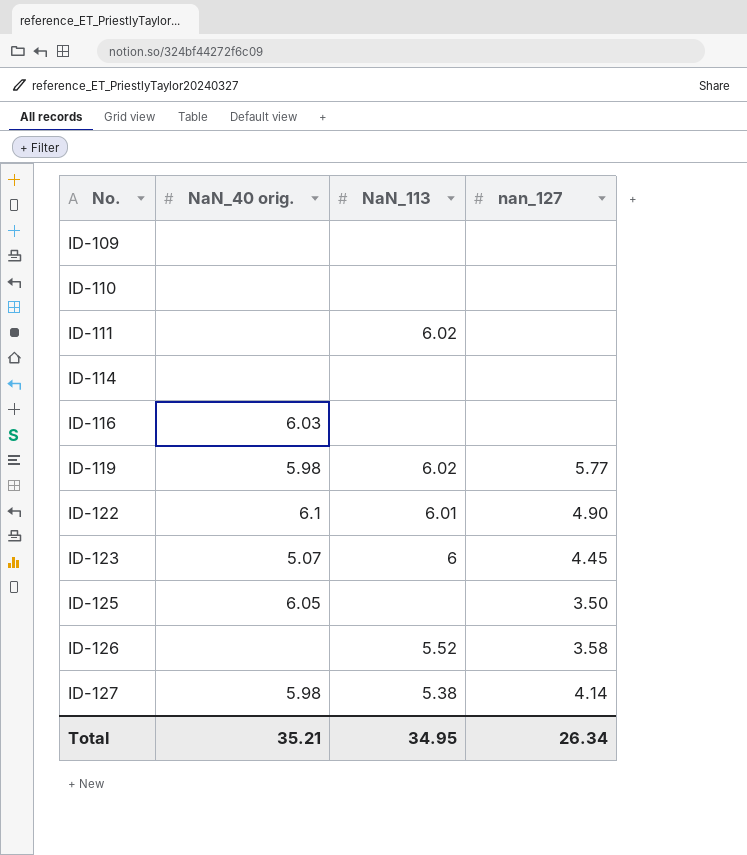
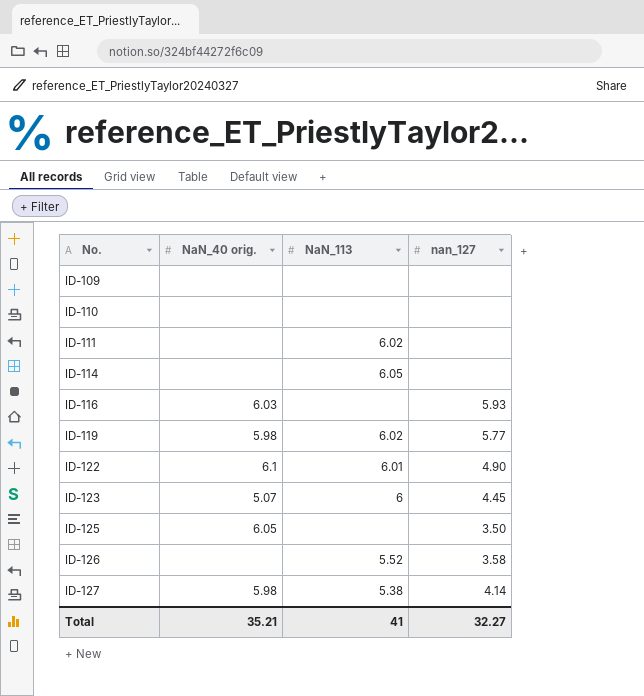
ID-114 | NaN_113: none -> 6.05
ID-116 | nan_127: none -> 5.93
Total | NaN_113: 34.95 -> 41
Total | nan_127: 26.34 -> 32.27

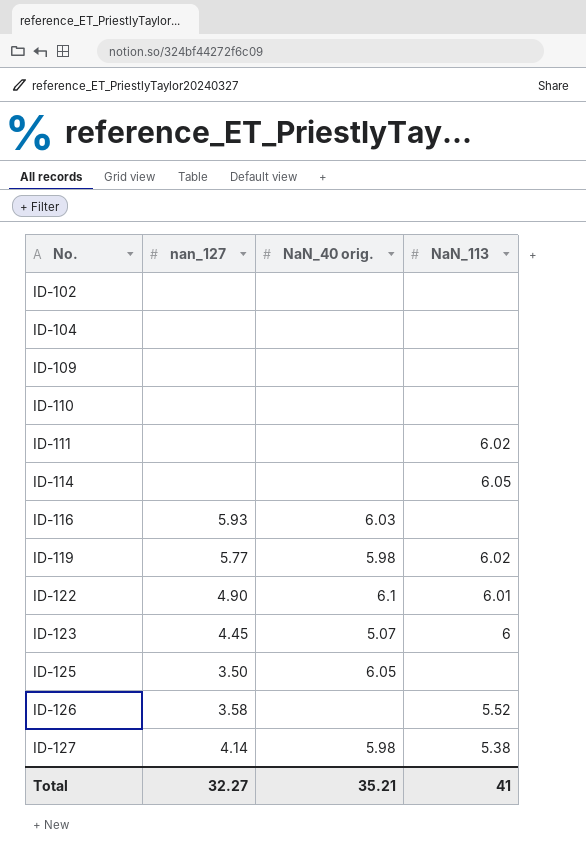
column nan_127 | position: 4 -> 2
row ID-102: none -> none | none | none
row ID-104: none -> none | none | none

